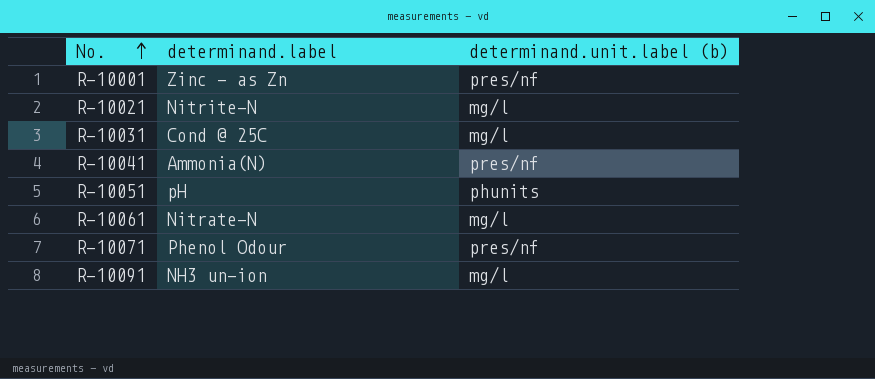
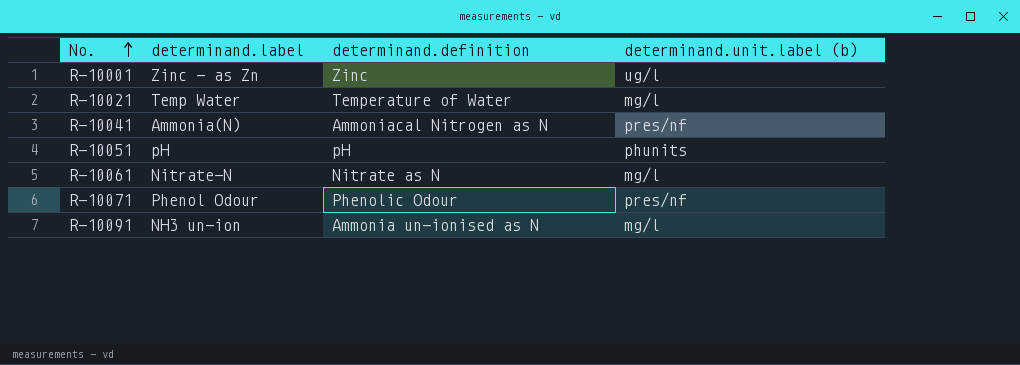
column determinand.definition | position: none -> 3
row R-10031: Cond @ 25C | mg/l -> none
R-10001 | determinand.unit.label (b): pres/nf -> ug/l
R-10021 | determinand.label: Nitrite-N -> Temp Water

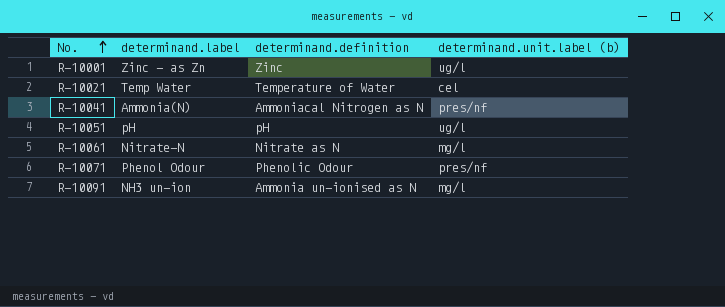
R-10021 | determinand.unit.label (b): mg/l -> cel
R-10051 | determinand.unit.label (b): phunits -> ug/l

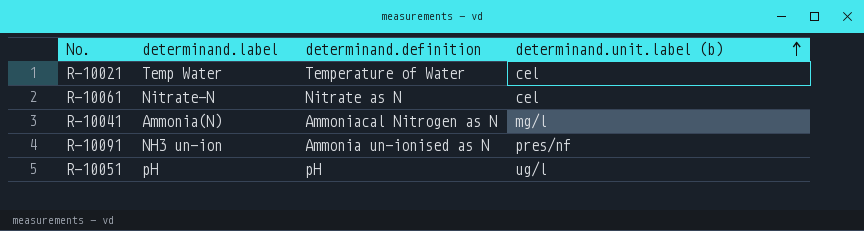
row order: No. ascending -> determinand.unit.label (b) ascending
row R-10001: Zinc - as Zn | Zinc | ug/l -> none
row R-10071: Phenol Odour | Phenolic Odour | pres/nf -> none
R-10061 | determinand.unit.label (b): mg/l -> cel
R-10041 | determinand.unit.label (b): pres/nf -> mg/l
R-10091 | determinand.unit.label (b): mg/l -> pres/nf

